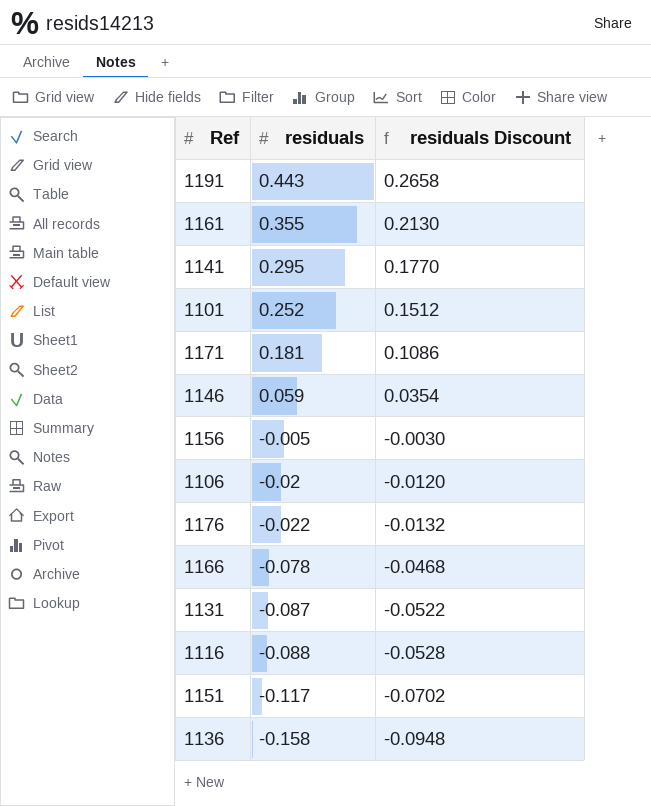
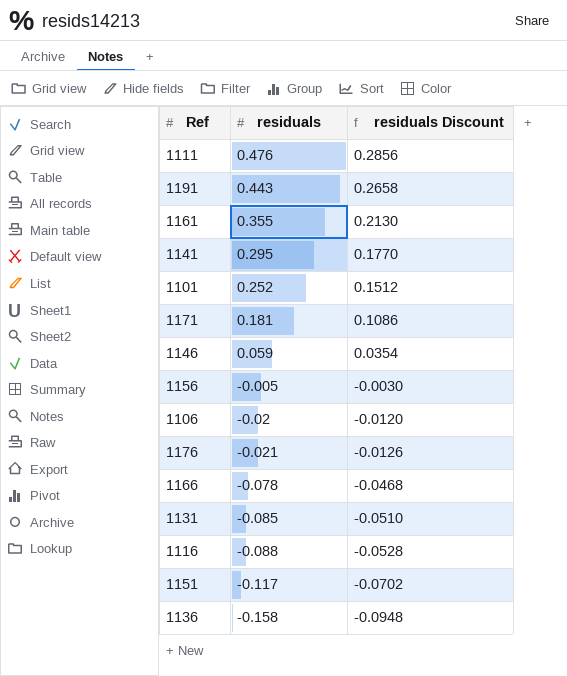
row 1111: none -> 0.476 | 0.2856
1176 | residuals: -0.022 -> -0.021
1176 | residuals Discount: -0.0132 -> -0.0126
1131 | residuals: -0.087 -> -0.085
1131 | residuals Discount: -0.0522 -> -0.0510

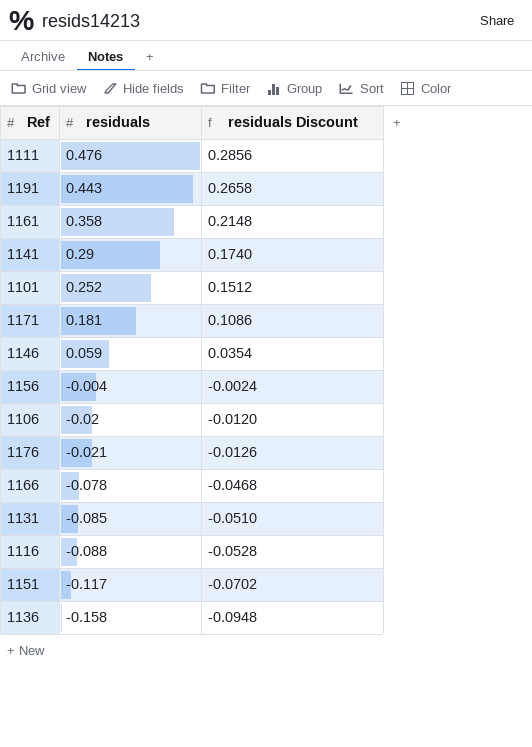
1161 | residuals: 0.355 -> 0.358
1161 | residuals Discount: 0.2130 -> 0.2148
1141 | residuals: 0.295 -> 0.29
1141 | residuals Discount: 0.1770 -> 0.1740
1156 | residuals: -0.005 -> -0.004
1156 | residuals Discount: -0.0030 -> -0.0024

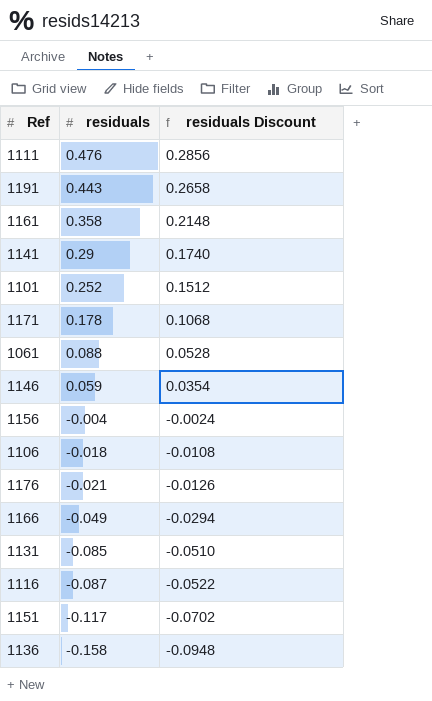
1171 | residuals: 0.181 -> 0.178
1171 | residuals Discount: 0.1086 -> 0.1068
row 1061: none -> 0.088 | 0.0528
1106 | residuals: -0.02 -> -0.018
1106 | residuals Discount: -0.0120 -> -0.0108
1166 | residuals: -0.078 -> -0.049
1166 | residuals Discount: -0.0468 -> -0.0294
1116 | residuals: -0.088 -> -0.087
1116 | residuals Discount: -0.0528 -> -0.0522

